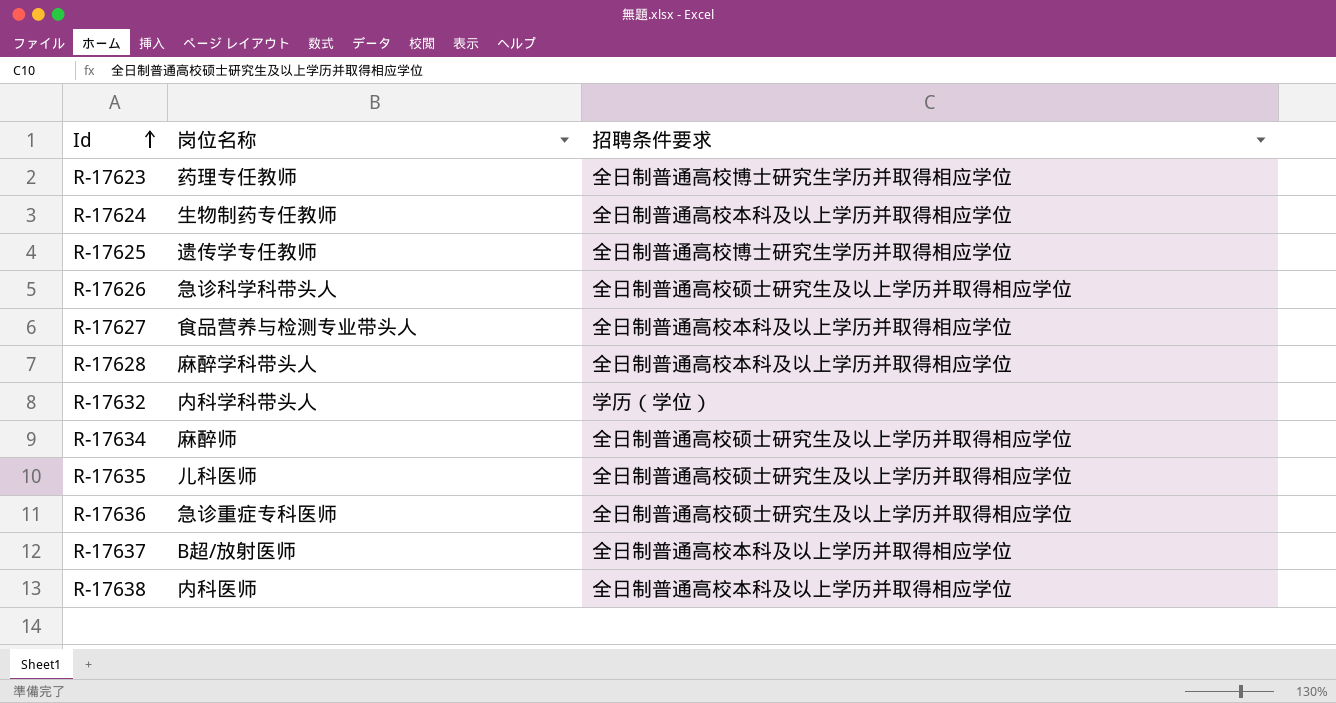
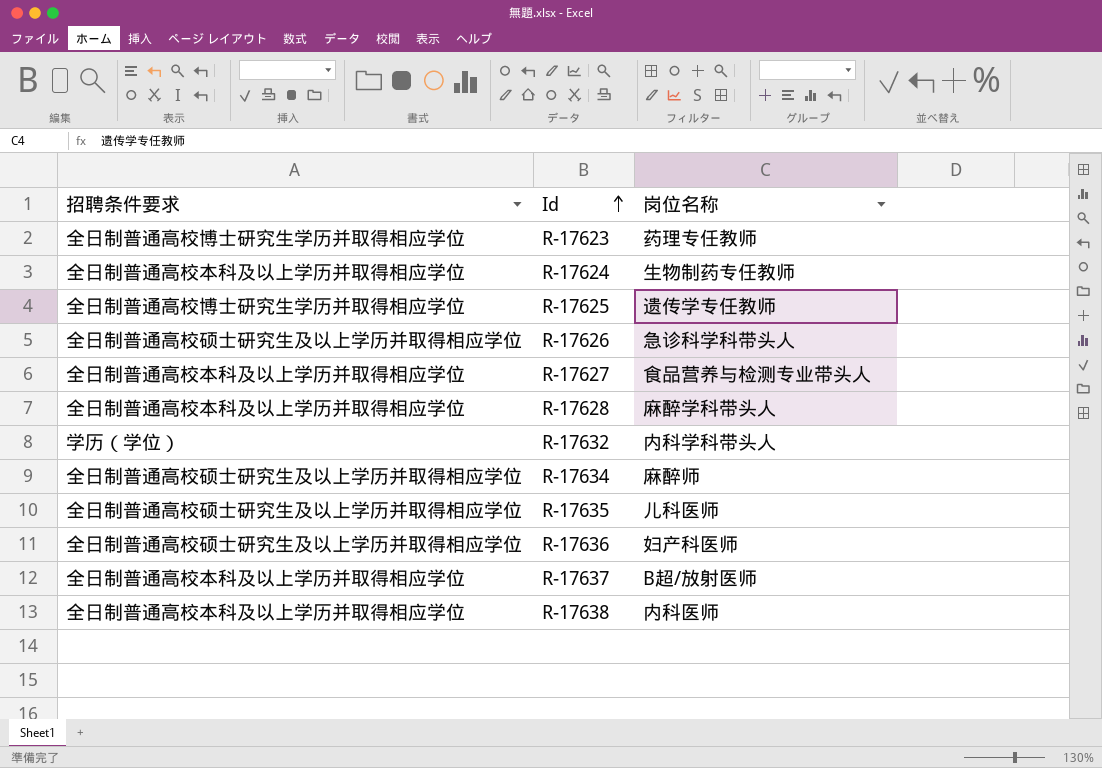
column 招聘条件要求 | position: 3 -> 1
R-17636 | 岗位名称: 急诊重症专科医师 -> 妇产科医师

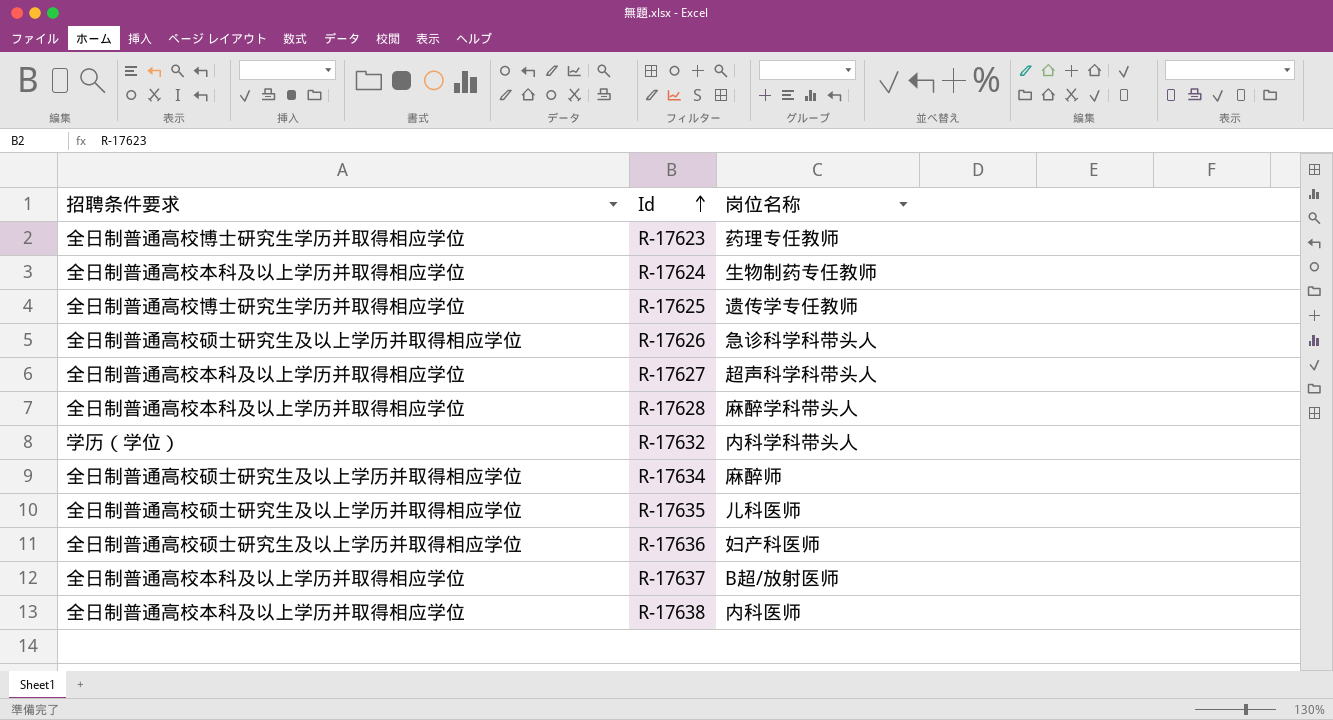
R-17627 | 岗位名称: 食品营养与检测专业带头人 -> 超声科学科带头人

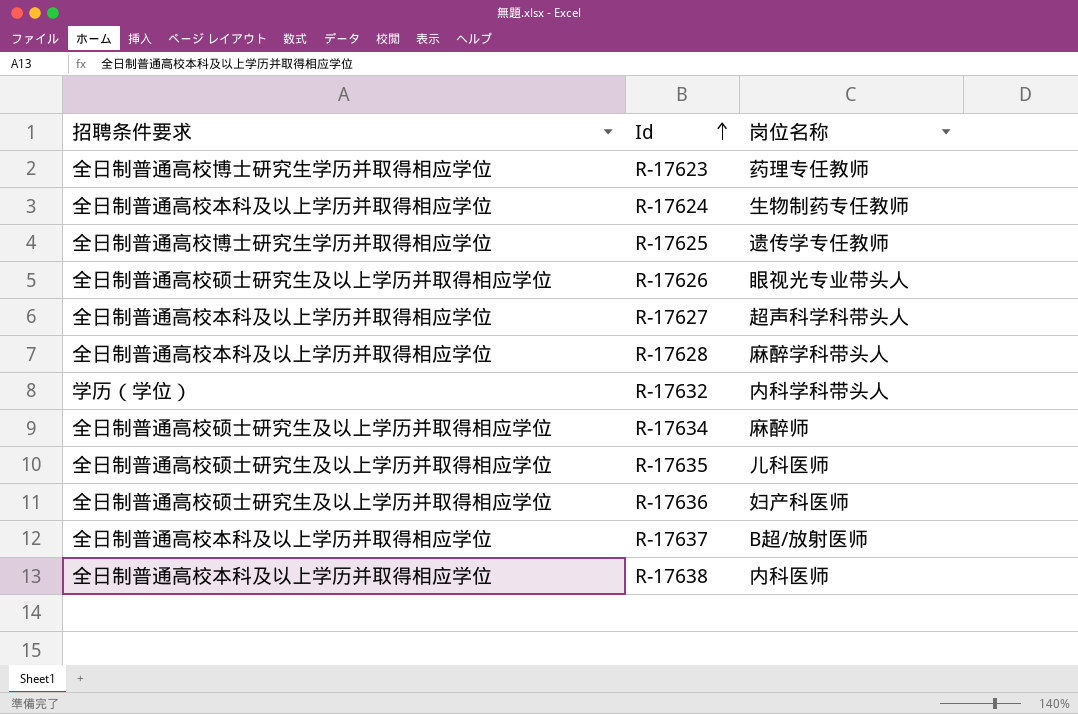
R-17626 | 岗位名称: 急诊科学科带头人 -> 眼视光专业带头人

